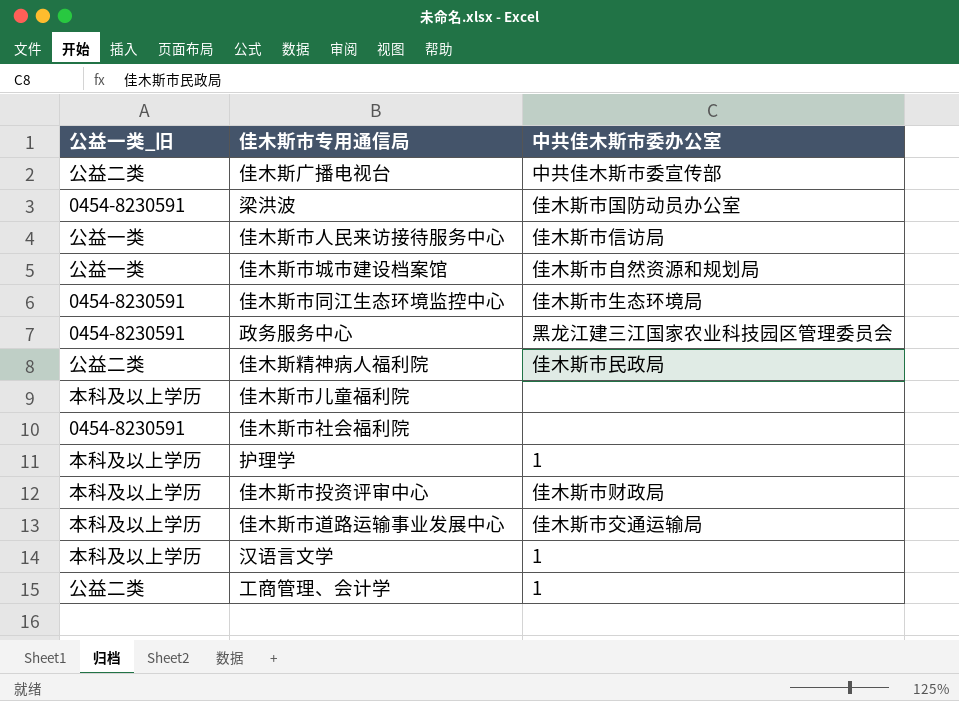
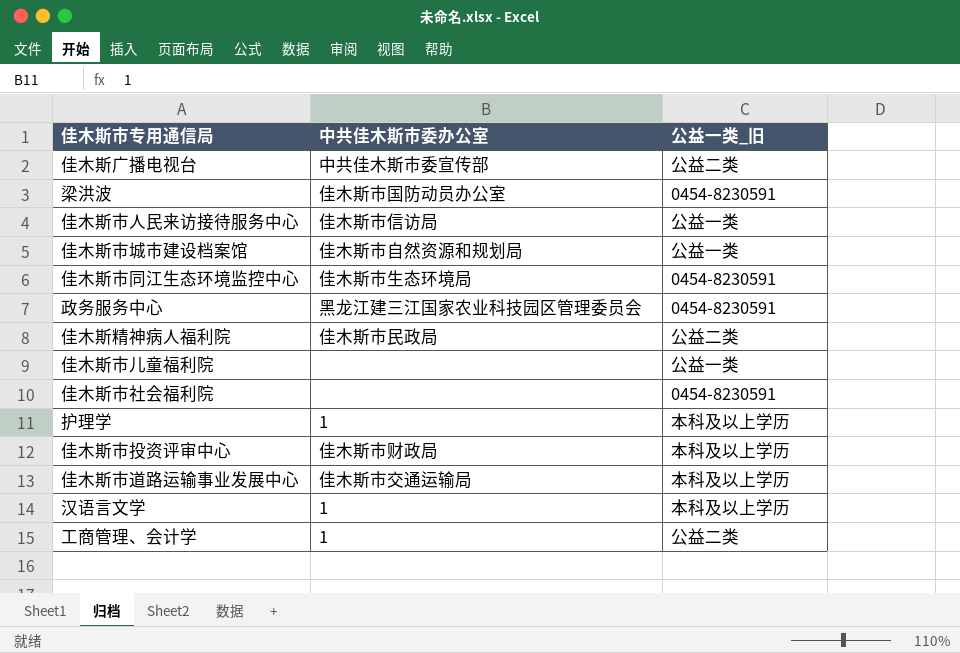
column 公益一类_旧 | position: 1 -> 3
佳木斯市儿童福利院 | 公益一类_旧: 本科及以上学历 -> 公益一类

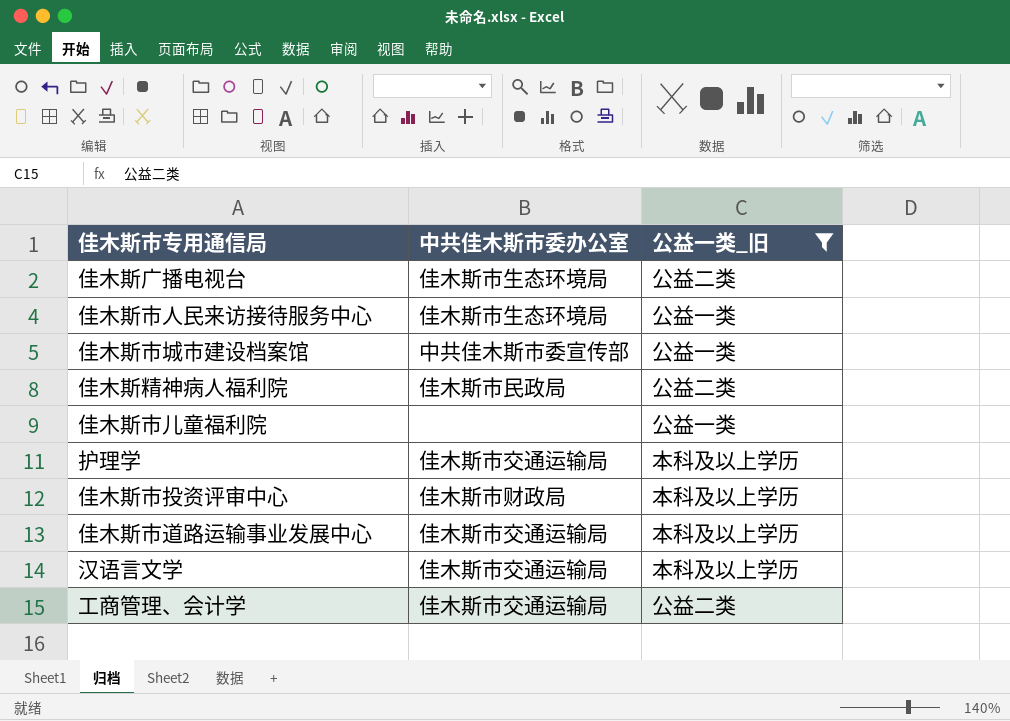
filter: none -> 公益一类_旧 != 0454-8230591
佳木斯广播电视台 | 中共佳木斯市委办公室: 中共佳木斯市委宣传部 -> 佳木斯市生态环境局
佳木斯市人民来访接待服务中心 | 中共佳木斯市委办公室: 佳木斯市信访局 -> 佳木斯市生态环境局
佳木斯市城市建设档案馆 | 中共佳木斯市委办公室: 佳木斯市自然资源和规划局 -> 中共佳木斯市委宣传部
护理学 | 中共佳木斯市委办公室: 1 -> 佳木斯市交通运输局
汉语言文学 | 中共佳木斯市委办公室: 1 -> 佳木斯市交通运输局
工商管理、会计学 | 中共佳木斯市委办公室: 1 -> 佳木斯市交通运输局

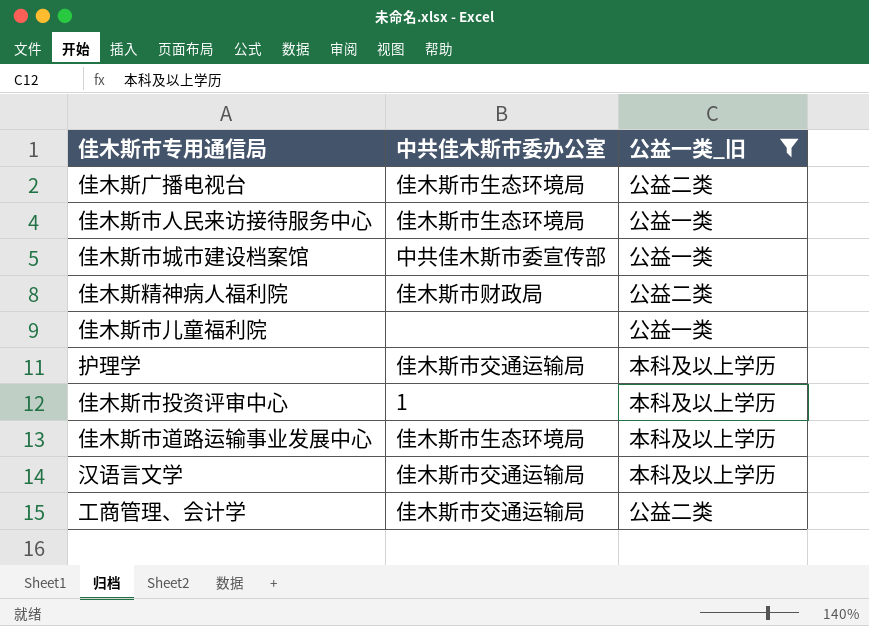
佳木斯精神病人福利院 | 中共佳木斯市委办公室: 佳木斯市民政局 -> 佳木斯市财政局
佳木斯市投资评审中心 | 中共佳木斯市委办公室: 佳木斯市财政局 -> 1
佳木斯市道路运输事业发展中心 | 中共佳木斯市委办公室: 佳木斯市交通运输局 -> 佳木斯市生态环境局

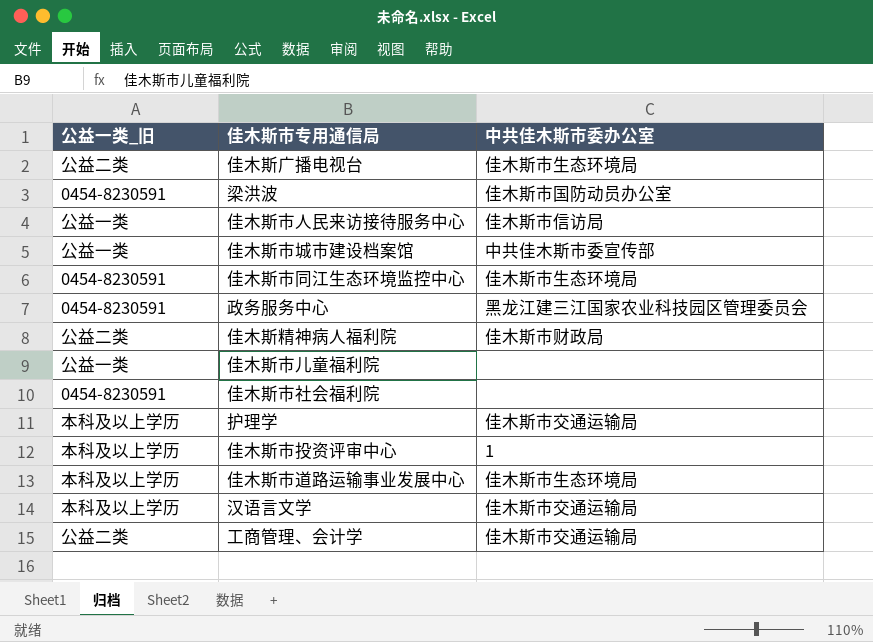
filter: 公益一类_旧 != 0454-8230591 -> none
column 公益一类_旧 | position: 3 -> 1
佳木斯市人民来访接待服务中心 | 中共佳木斯市委办公室: 佳木斯市生态环境局 -> 佳木斯市信访局

